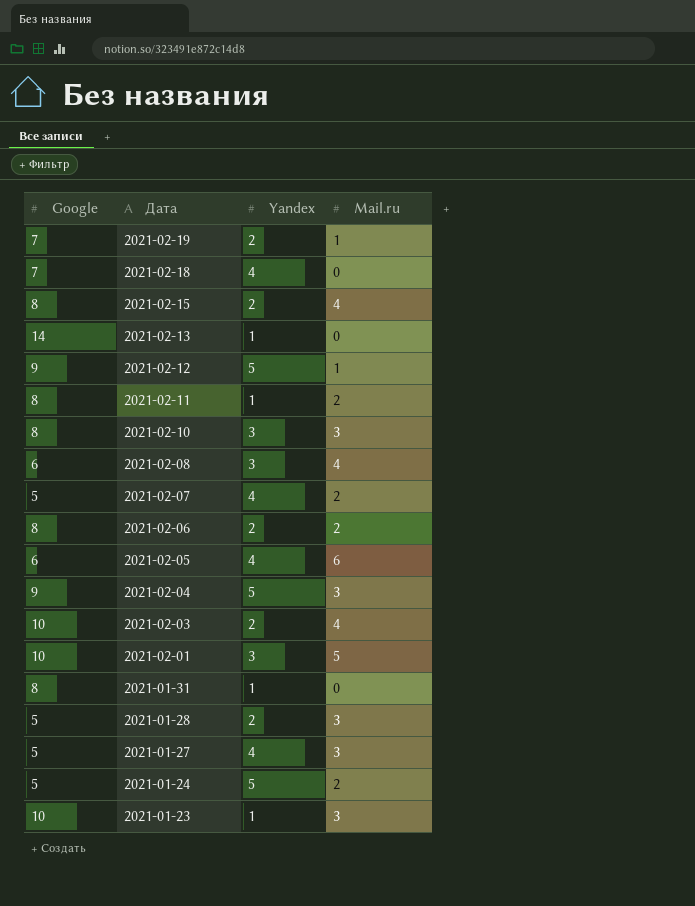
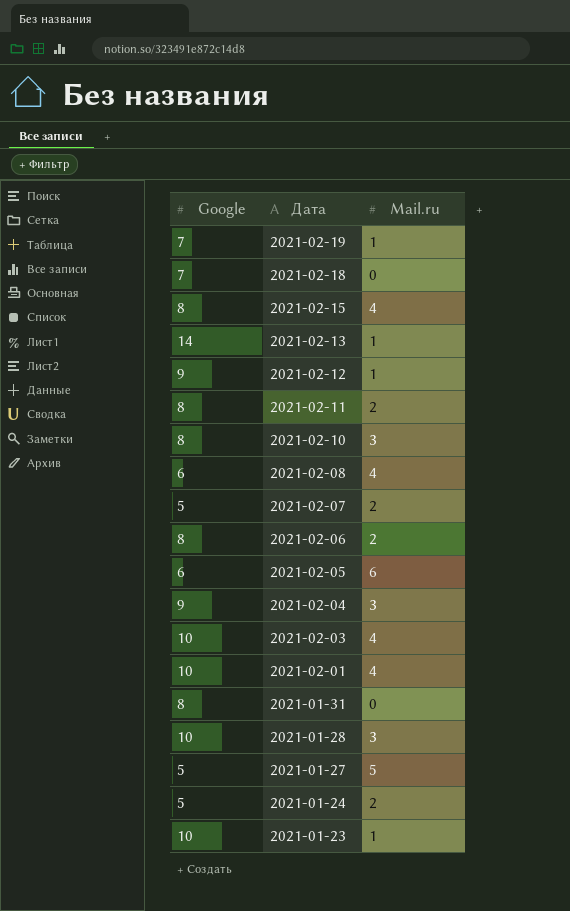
column Yandex | position: 3 -> none
2021-02-13 | Mail.ru: 0 -> 1
2021-02-01 | Mail.ru: 5 -> 4
2021-01-28 | Google: 5 -> 10
2021-01-27 | Mail.ru: 3 -> 5
2021-01-23 | Mail.ru: 3 -> 1

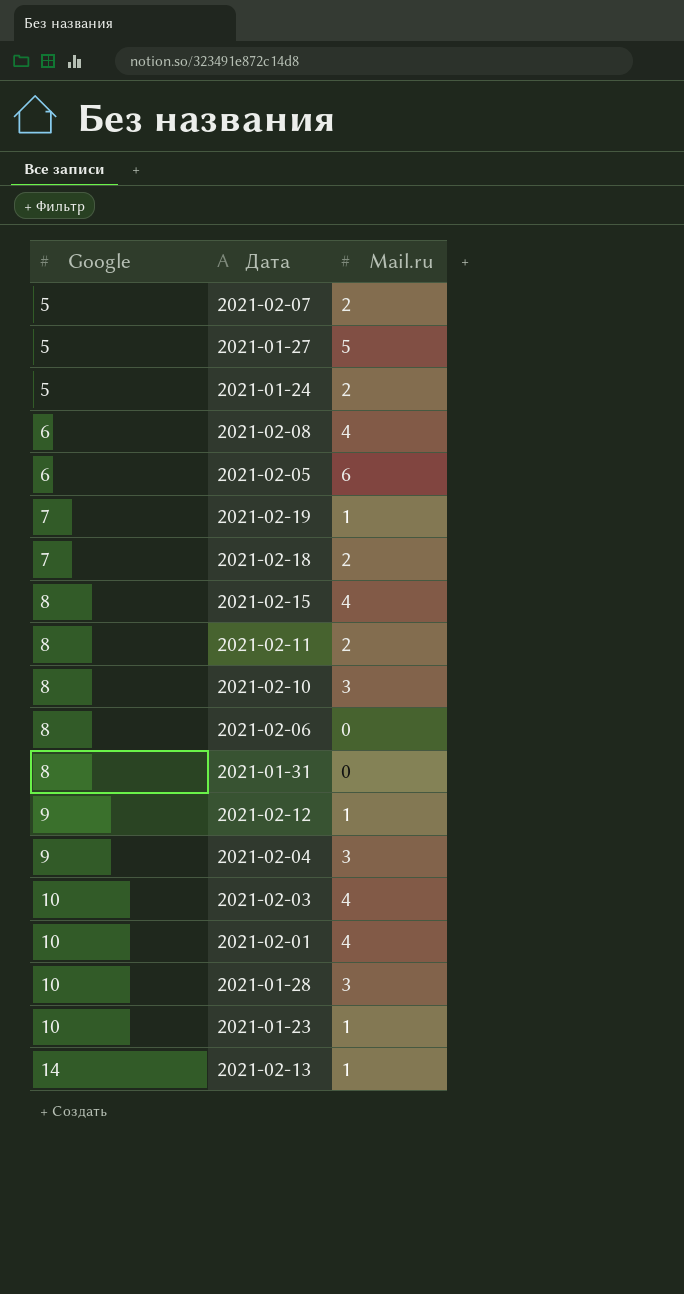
row order: Дата descending -> Google ascending
2021-02-18 | Mail.ru: 0 -> 2
2021-02-06 | Mail.ru: 2 -> 0

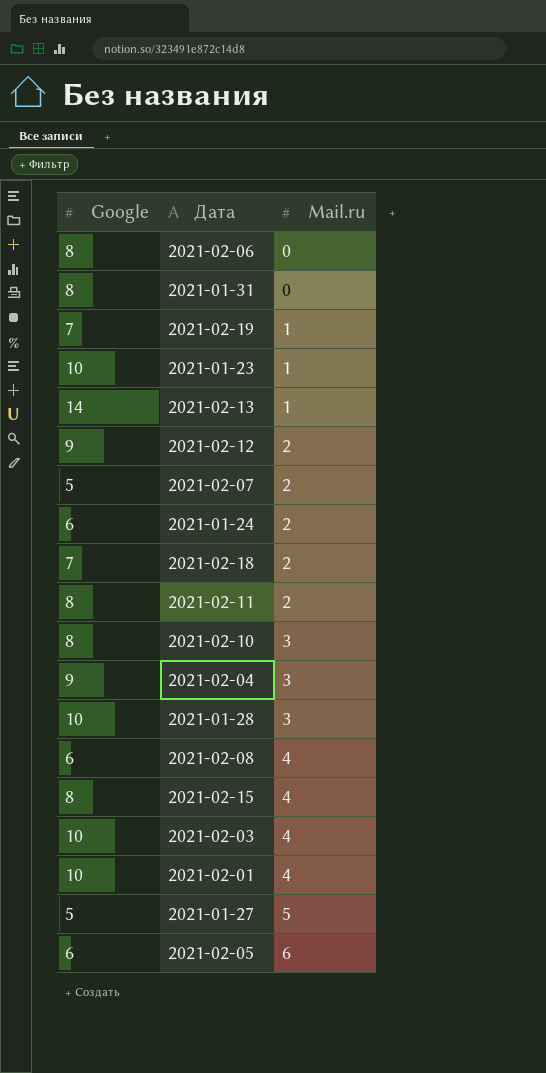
row order: Google ascending -> Mail.ru ascending
2021-02-12 | Mail.ru: 1 -> 2
2021-01-24 | Google: 5 -> 6

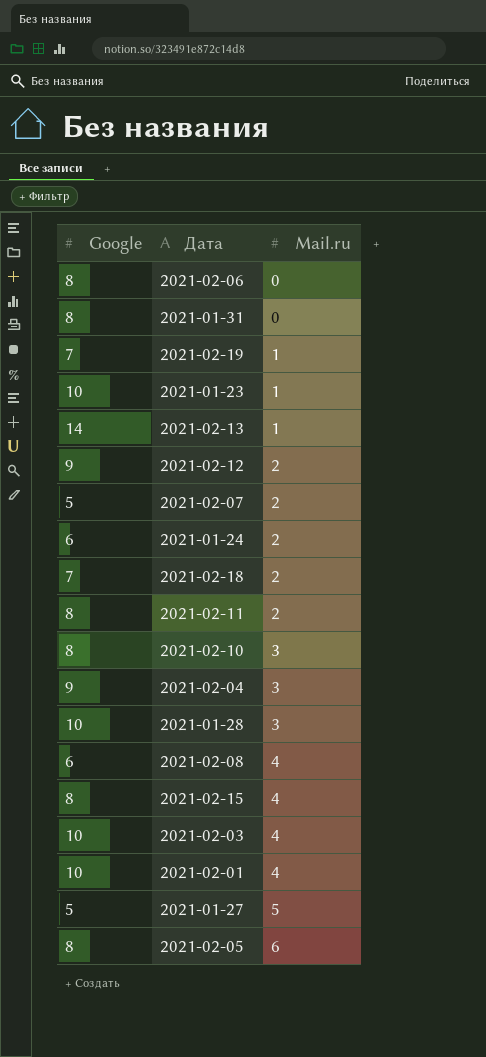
2021-02-05 | Google: 6 -> 8

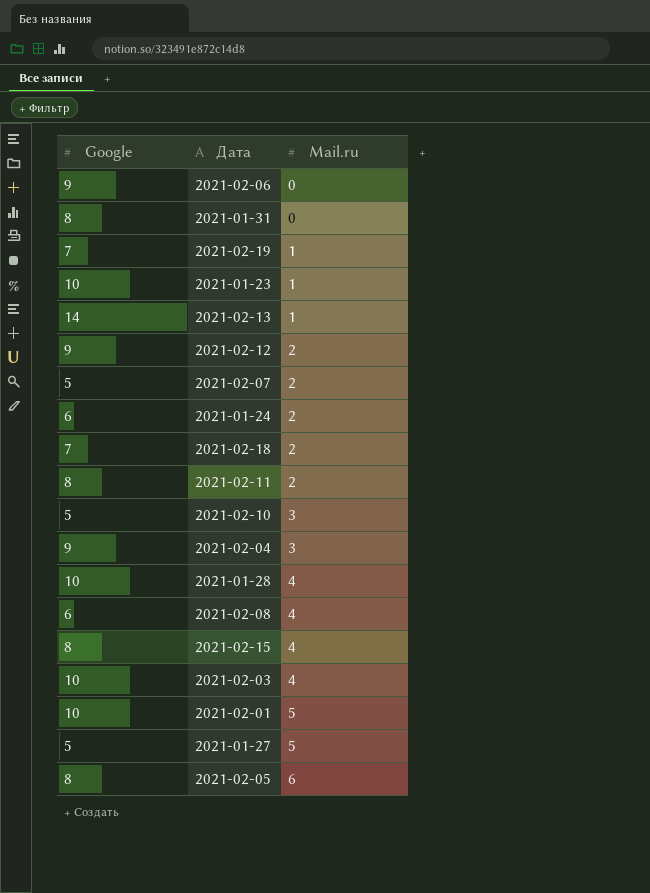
2021-02-06 | Google: 8 -> 9
2021-02-10 | Google: 8 -> 5
2021-01-28 | Mail.ru: 3 -> 4
2021-02-01 | Mail.ru: 4 -> 5

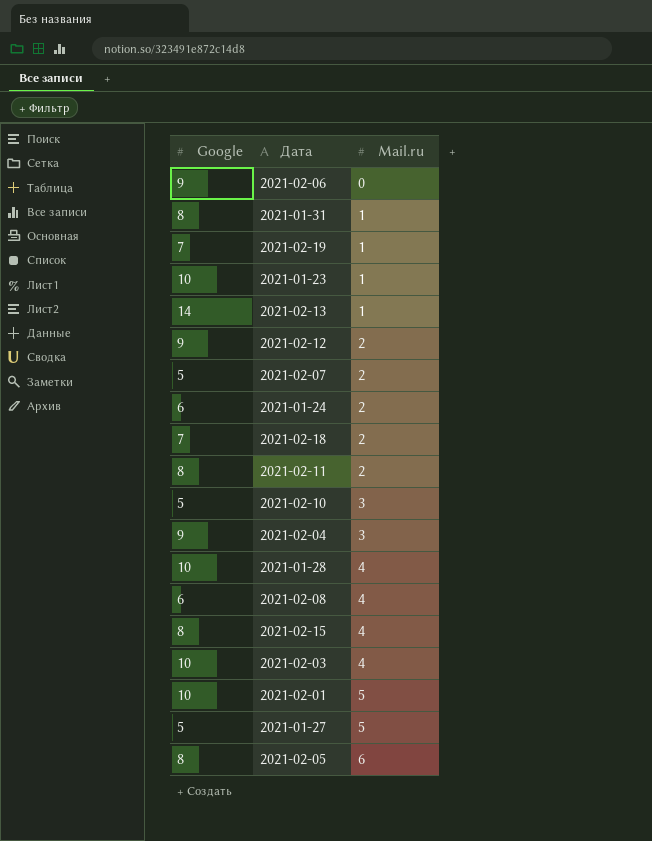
2021-01-31 | Mail.ru: 0 -> 1

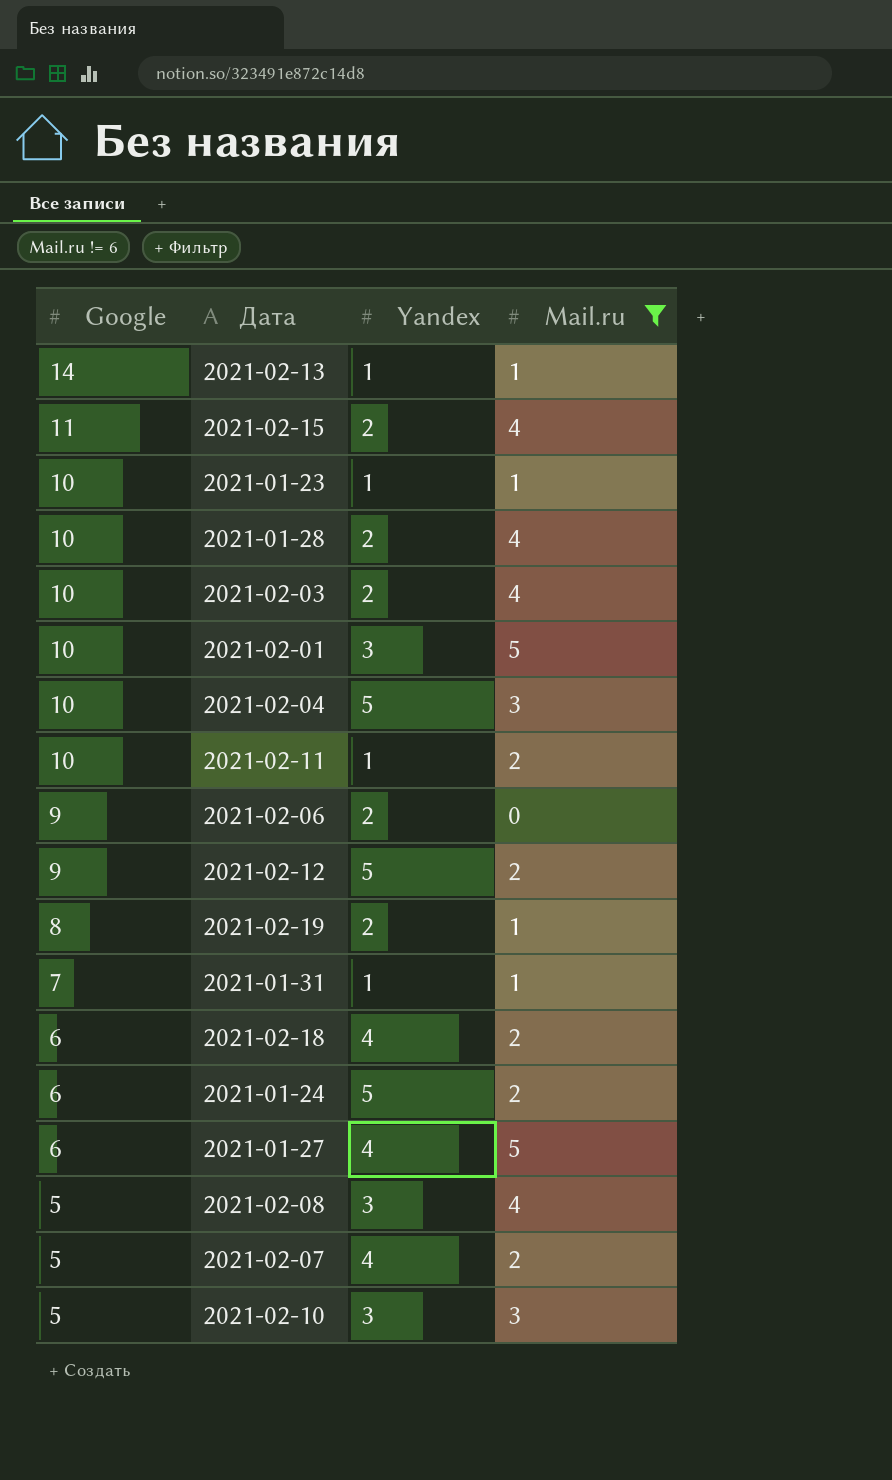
filter: none -> Mail.ru != 6
row order: Mail.ru ascending -> Google descending
column Yandex | position: none -> 3
2021-02-15 | Google: 8 -> 11
2021-02-04 | Google: 9 -> 10
2021-02-11 | Google: 8 -> 10
2021-02-19 | Google: 7 -> 8
2021-01-31 | Google: 8 -> 7
2021-02-18 | Google: 7 -> 6
2021-01-27 | Google: 5 -> 6
2021-02-08 | Google: 6 -> 5

